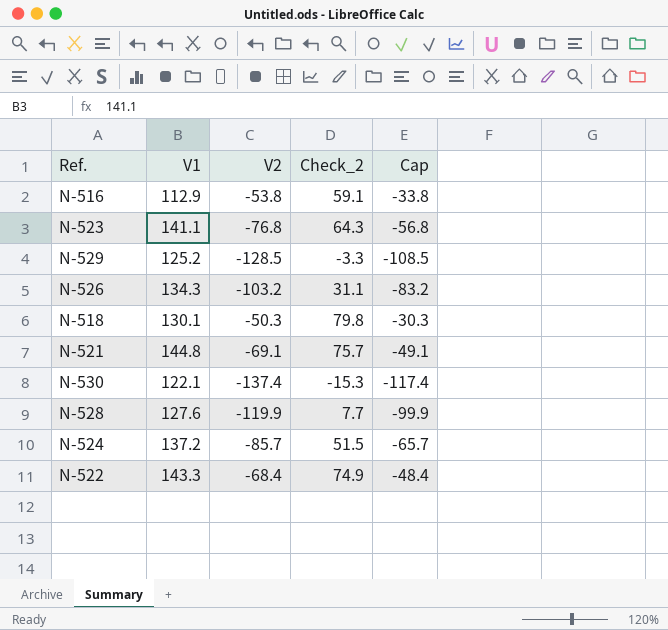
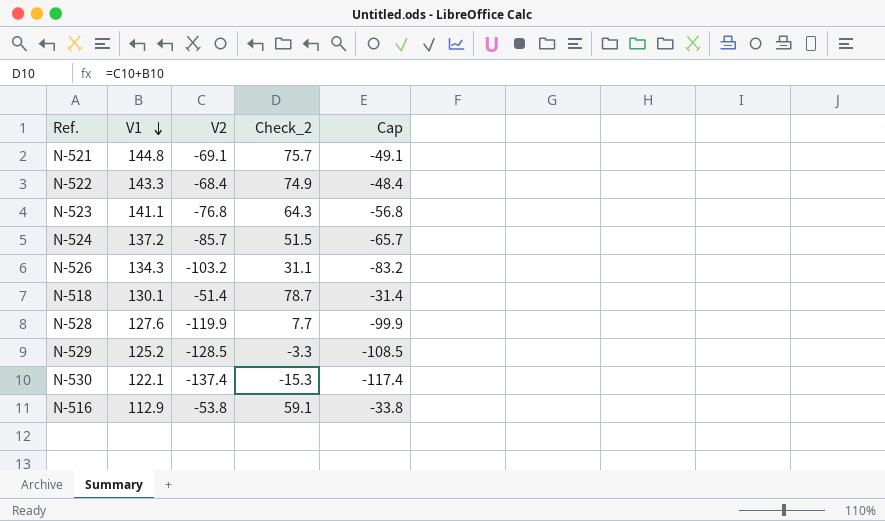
row order: none -> V1 descending
N-518 | V2: -50.3 -> -51.4
N-518 | Check_2: 79.8 -> 78.7
N-518 | Cap: -30.3 -> -31.4

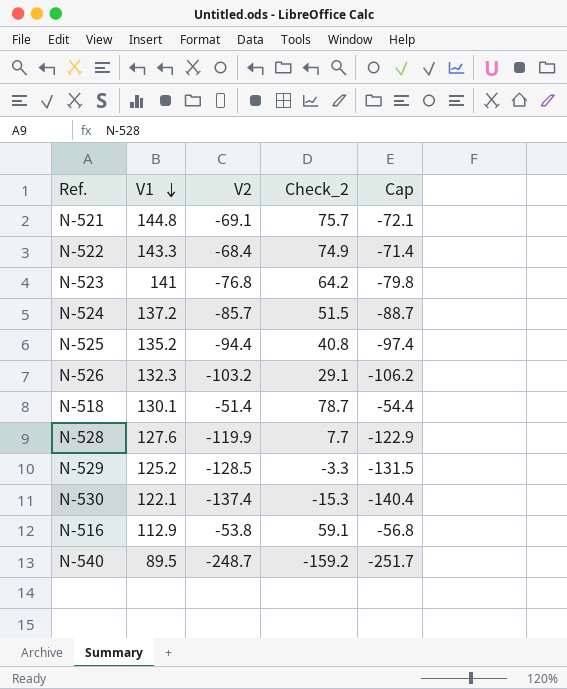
column Cap | formula: [V2] + 20 -> [V2] - 3
N-523 | V1: 141.1 -> 141
N-523 | Check_2: 64.3 -> 64.2
row N-525: none -> 135.2 | -94.4 | 40.8 | -97.4
N-526 | V1: 134.3 -> 132.3
N-526 | Check_2: 31.1 -> 29.1
row N-540: none -> 89.5 | -248.7 | -159.2 | -251.7

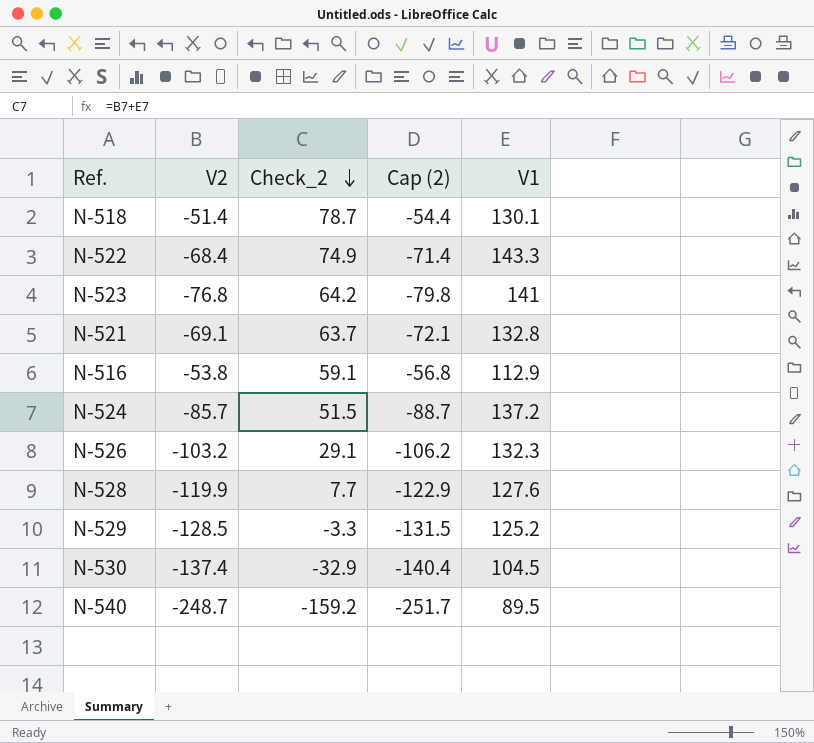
row order: V1 descending -> Check_2 descending
column name: Cap -> Cap (2)
column V1 | position: 2 -> 5
row N-525: 135.2 | -94.4 | 40.8 | -97.4 -> none
N-521 | Check_2: 75.7 -> 63.7
N-521 | V1: 144.8 -> 132.8
N-530 | Check_2: -15.3 -> -32.9
N-530 | V1: 122.1 -> 104.5

